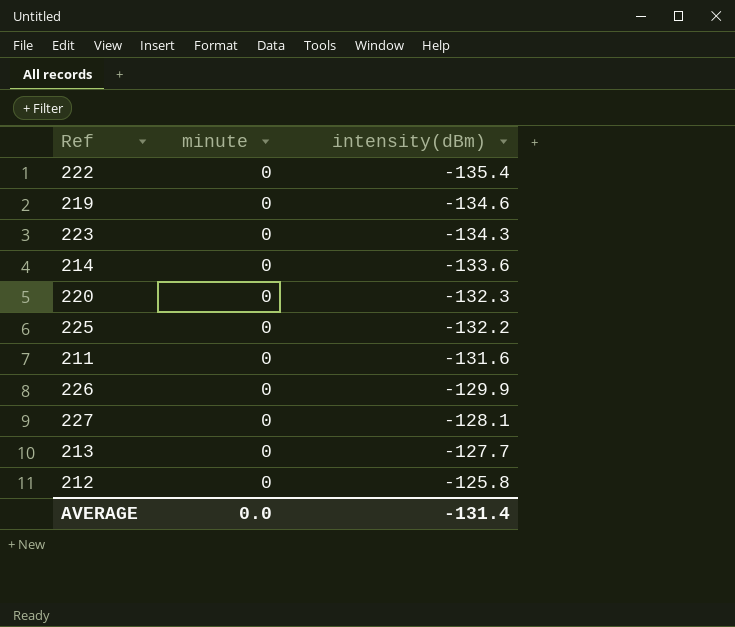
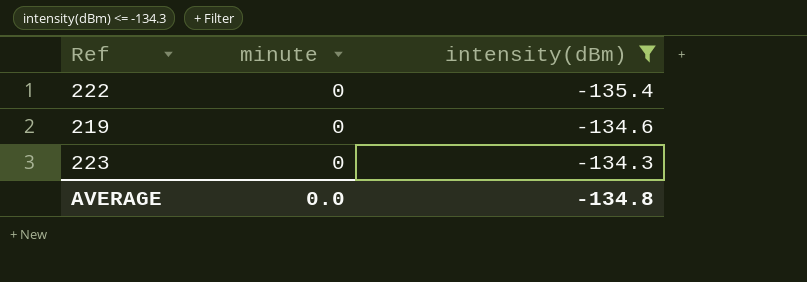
filter: none -> intensity(dBm) <= -134.3
AVERAGE | intensity(dBm): -131.4 -> -134.8

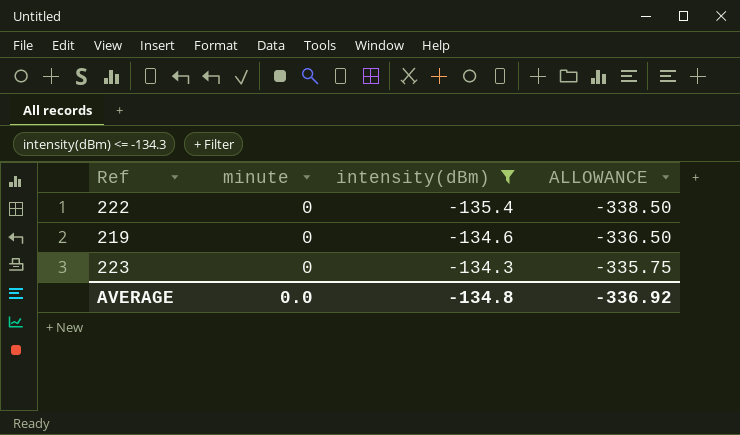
column ALLOWANCE | formula: none -> [intensity(dBm)] * 2.5

